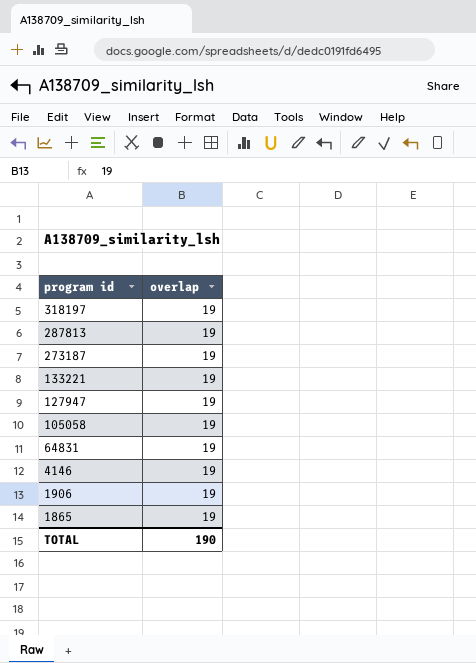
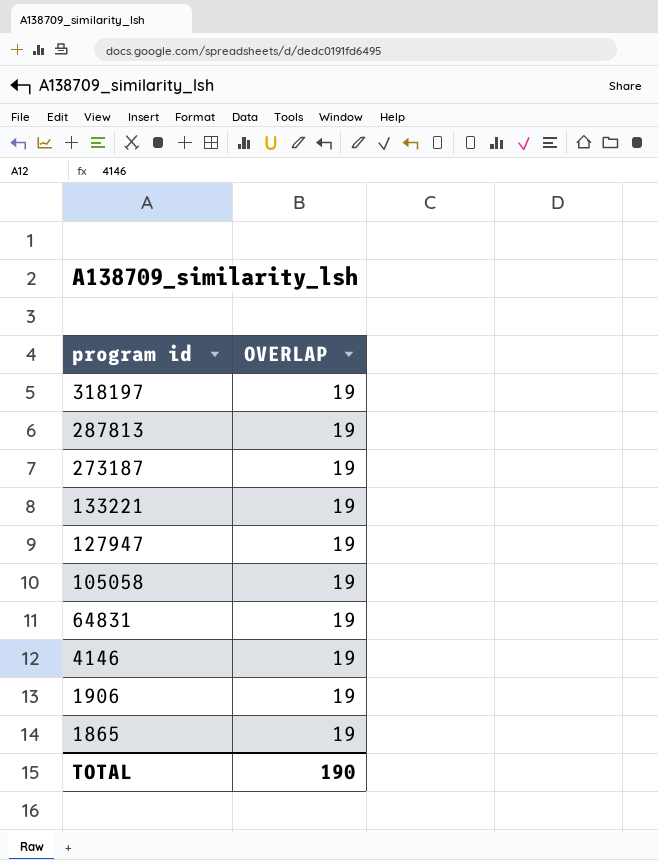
column name: overlap -> OVERLAP

